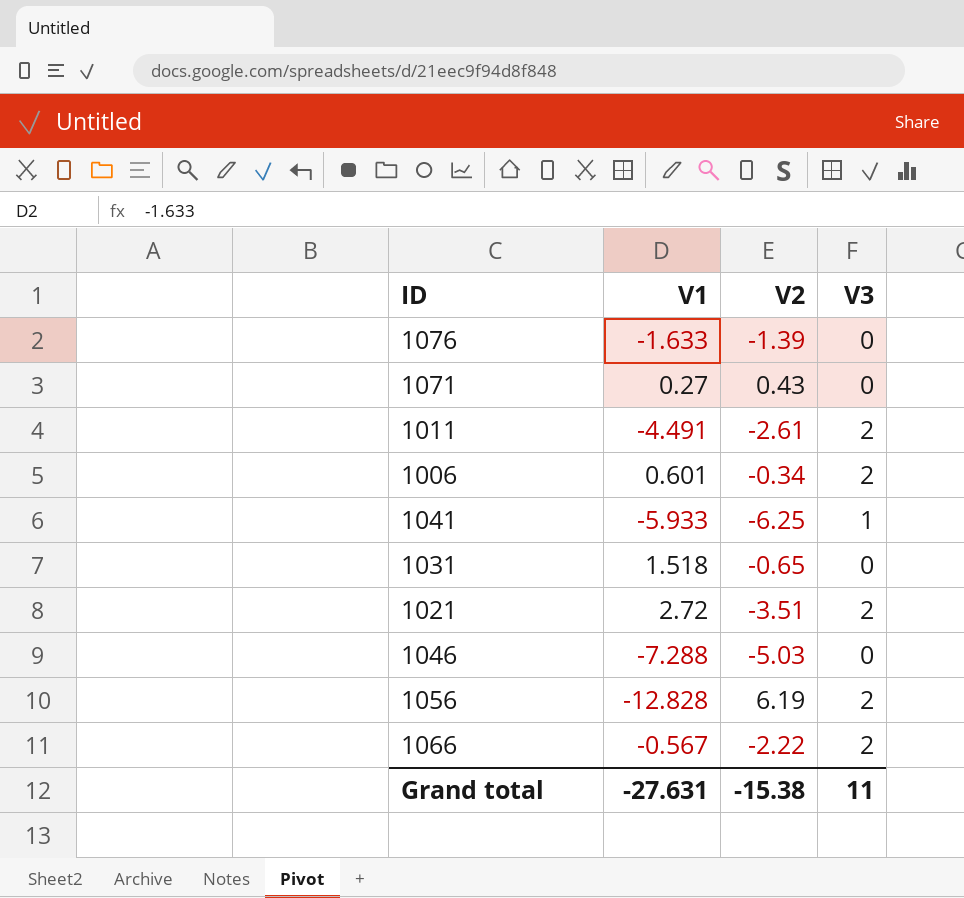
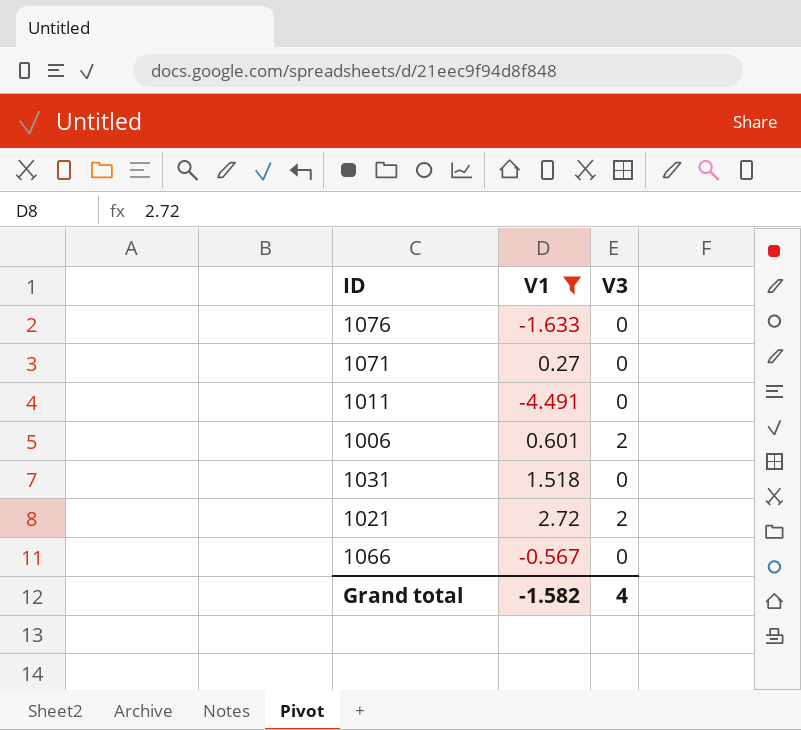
filter: none -> V1 >= -4.491
column V2 | position: 3 -> none
1011 | V3: 2 -> 0
1066 | V3: 2 -> 0
Grand total | V1: -27.631 -> -1.582
Grand total | V3: 11 -> 4

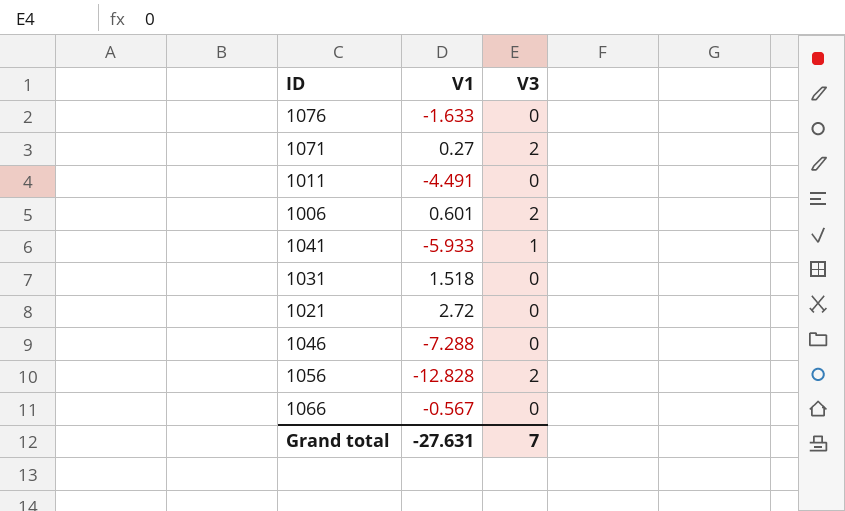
filter: V1 >= -4.491 -> none
1071 | V3: 0 -> 2
1021 | V3: 2 -> 0
Grand total | V1: -1.582 -> -27.631
Grand total | V3: 4 -> 7

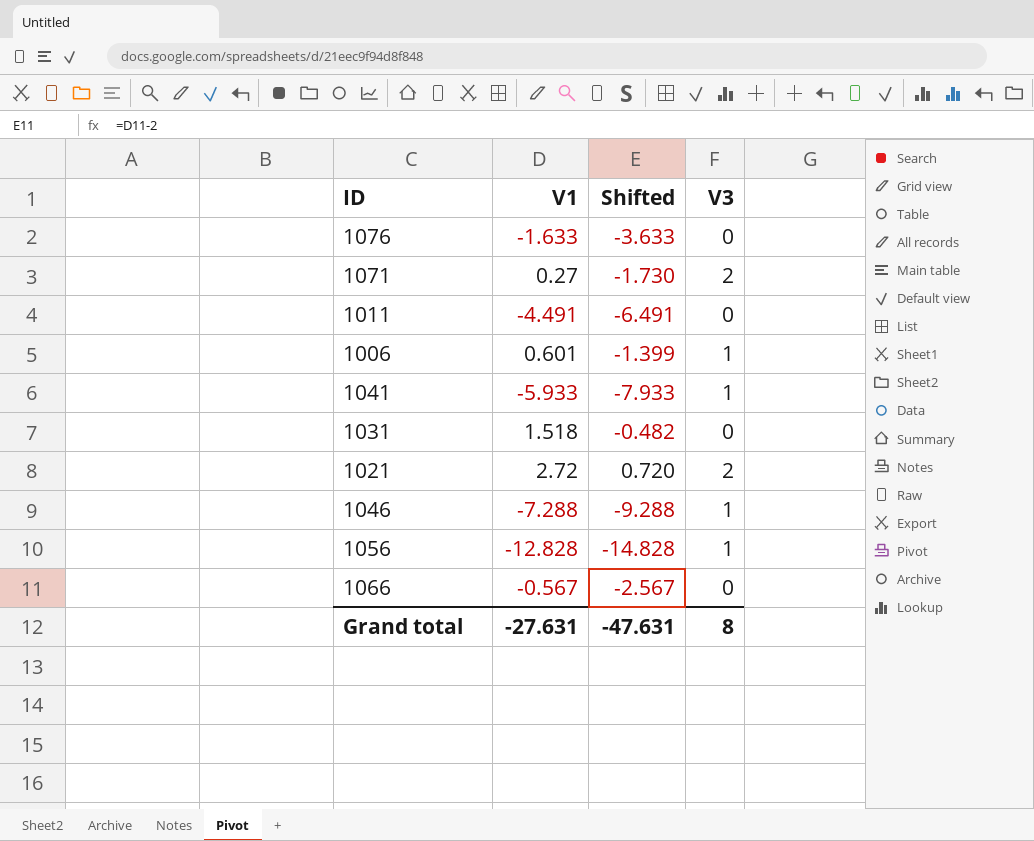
column Shifted | formula: none -> [V1] - 2
1006 | V3: 2 -> 1
1021 | V3: 0 -> 2
1046 | V3: 0 -> 1
1056 | V3: 2 -> 1
Grand total | V3: 7 -> 8

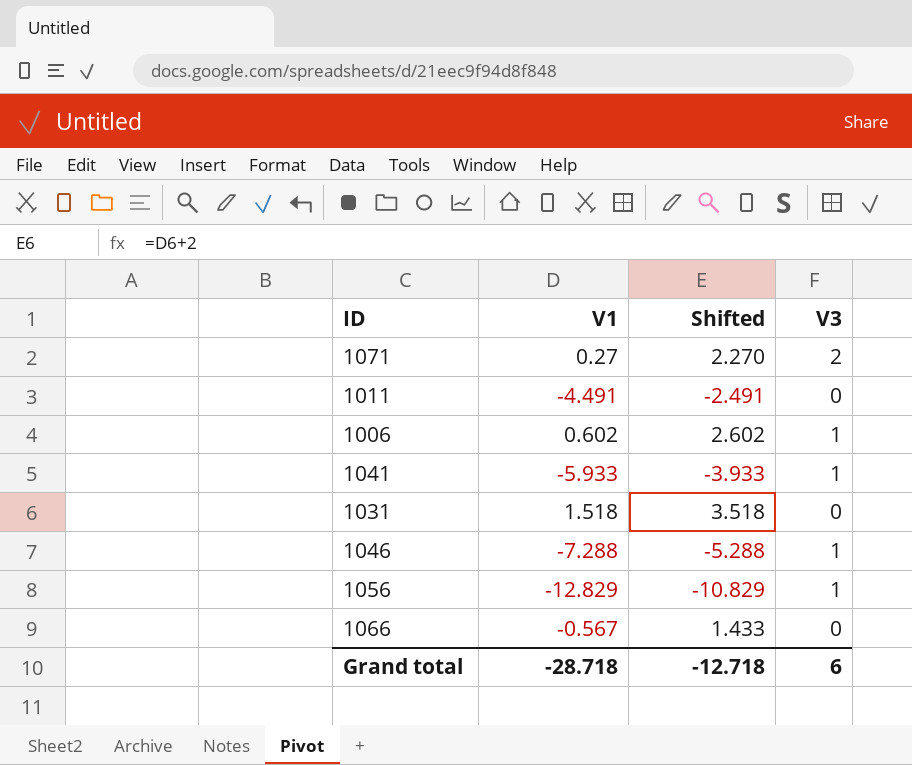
column Shifted | formula: [V1] - 2 -> [V1] + 2
row 1076: -1.633 | -3.633 | 0 -> none
row 1021: 2.72 | 0.720 | 2 -> none
1006 | V1: 0.601 -> 0.602
1056 | V1: -12.828 -> -12.829
Grand total | V1: -27.631 -> -28.718
Grand total | Shifted: -47.631 -> -12.718
Grand total | V3: 8 -> 6

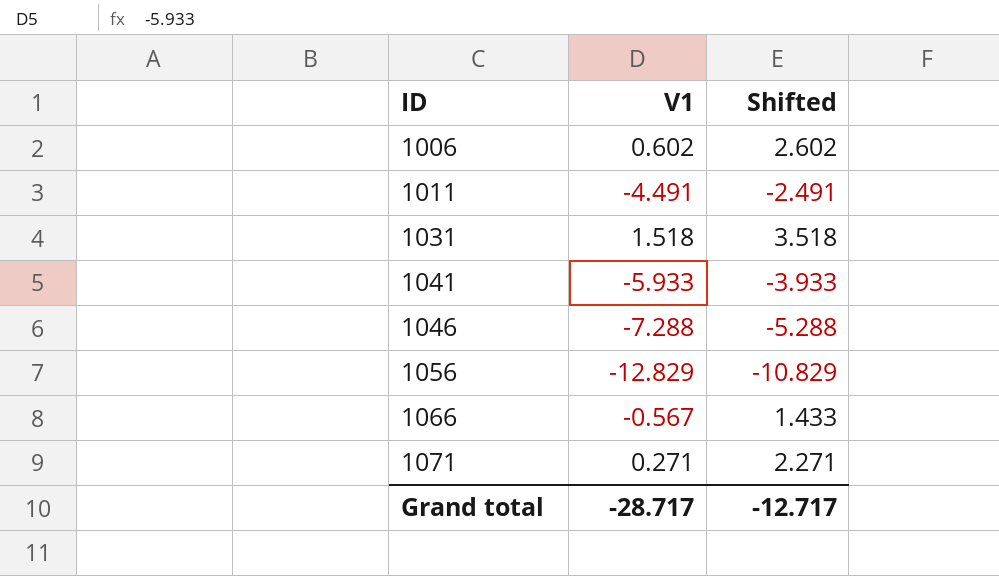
row order: none -> ID ascending
column V3 | position: 4 -> none
1071 | V1: 0.27 -> 0.271
1071 | Shifted: 2.270 -> 2.271
Grand total | V1: -28.718 -> -28.717
Grand total | Shifted: -12.718 -> -12.717

